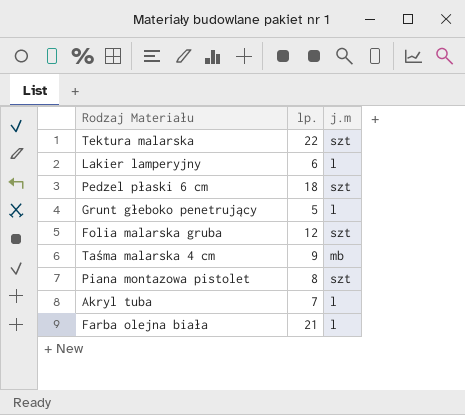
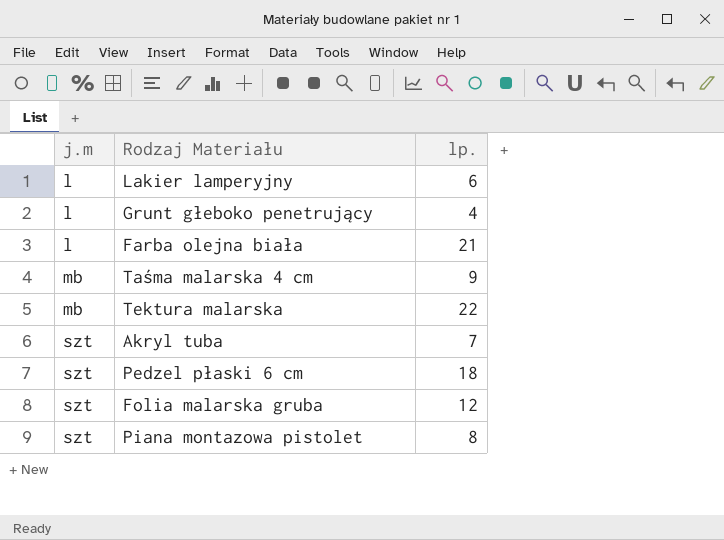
row order: none -> j.m ascending
column j.m | position: 3 -> 1
Grunt głeboko penetrujący | lp.: 5 -> 4
Tektura malarska | j.m: szt -> mb
Akryl tuba | j.m: l -> szt

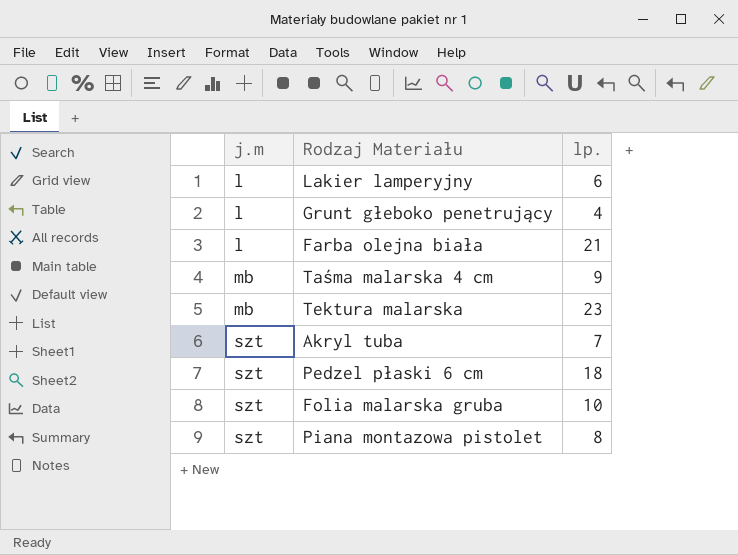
Tektura malarska | lp.: 22 -> 23
Folia malarska gruba | lp.: 12 -> 10

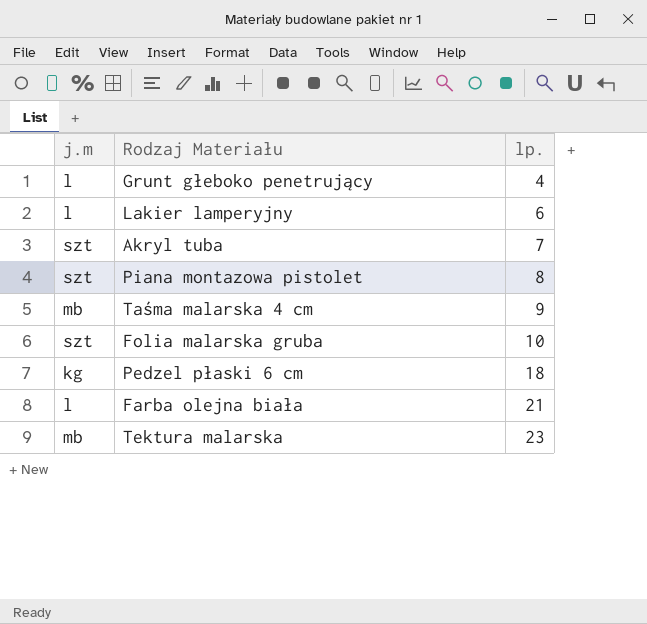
row order: j.m ascending -> lp. ascending
Pedzel płaski 6 cm | j.m: szt -> kg

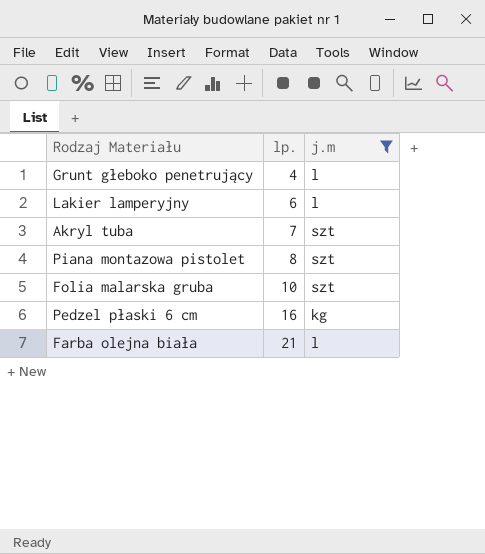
filter: none -> j.m != mb
column j.m | position: 1 -> 3
Pedzel płaski 6 cm | lp.: 18 -> 16

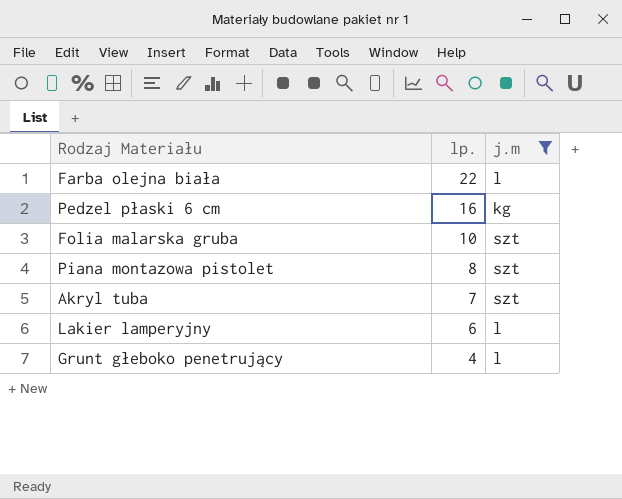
row order: lp. ascending -> lp. descending
Farba olejna biała | lp.: 21 -> 22

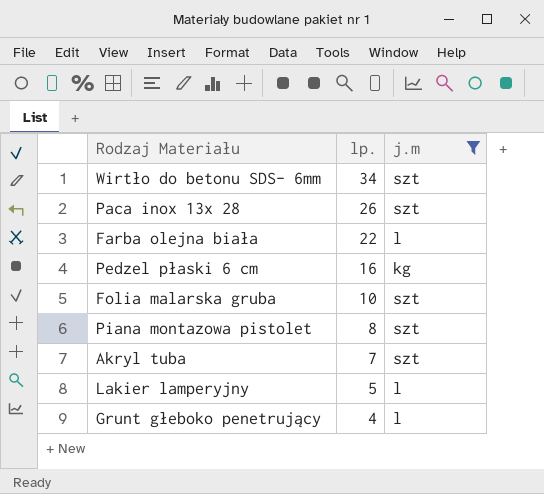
row Wirtło do betonu SDS- 6mm: none -> 34 | szt
row Paca inox 13x 28: none -> 26 | szt
Lakier lamperyjny | lp.: 6 -> 5

